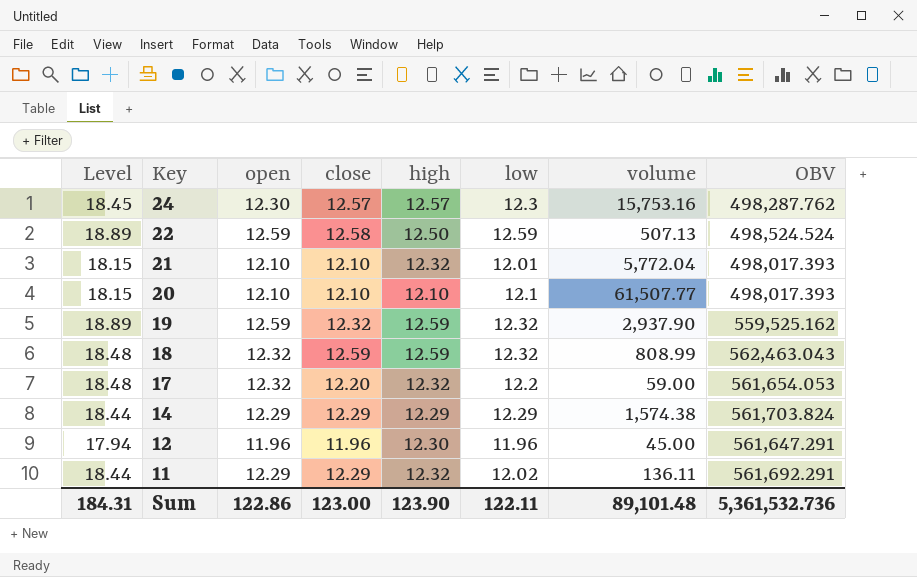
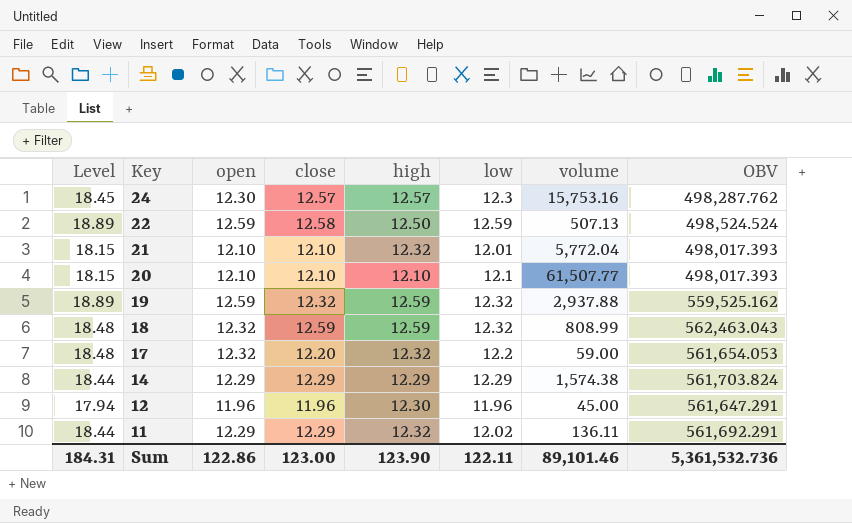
19 | volume: 2,937.90 -> 2,937.88
Sum | volume: 89,101.48 -> 89,101.46

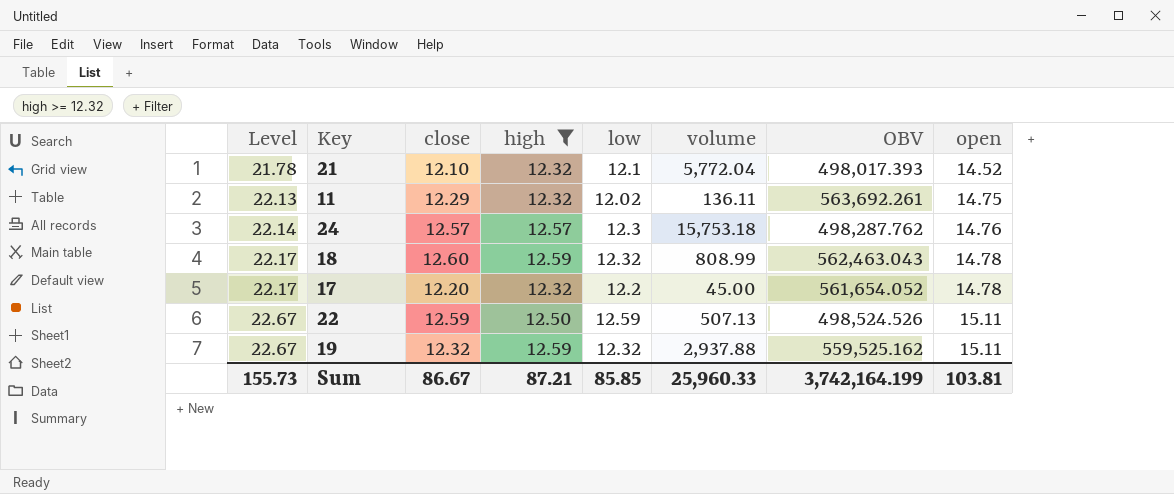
filter: none -> high >= 12.32
row order: Key descending -> Level ascending
column open | position: 3 -> 8
21 | Level: 18.15 -> 21.78
21 | low: 12.01 -> 12.1
21 | open: 12.10 -> 14.52
11 | Level: 18.44 -> 22.13
11 | OBV: 561,692.291 -> 563,692.261
11 | open: 12.29 -> 14.75
24 | Level: 18.45 -> 22.14
24 | volume: 15,753.16 -> 15,753.18
24 | open: 12.30 -> 14.76
18 | Level: 18.48 -> 22.17
18 | close: 12.59 -> 12.60
18 | open: 12.32 -> 14.78
17 | Level: 18.48 -> 22.17
17 | volume: 59.00 -> 45.00
17 | OBV: 561,654.053 -> 561,654.052
17 | open: 12.32 -> 14.78
22 | Level: 18.89 -> 22.67
22 | close: 12.58 -> 12.59
22 | OBV: 498,524.524 -> 498,524.526
22 | open: 12.59 -> 15.11
19 | Level: 18.89 -> 22.67
19 | open: 12.59 -> 15.11
Sum | Level: 184.31 -> 155.73
Sum | close: 123.00 -> 86.67
Sum | high: 123.90 -> 87.21
Sum | low: 122.11 -> 85.85
Sum | volume: 89,101.46 -> 25,960.33
Sum | OBV: 5,361,532.736 -> 3,742,164.199
Sum | open: 122.86 -> 103.81

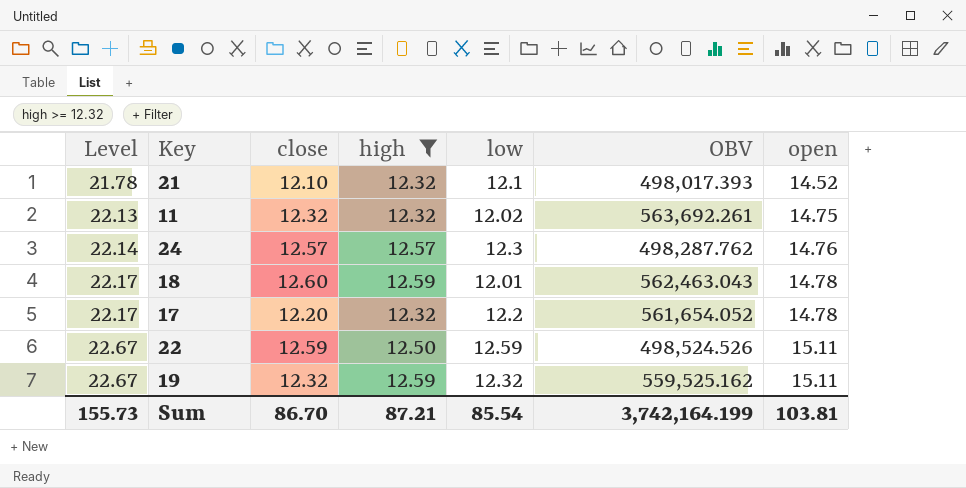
column volume | position: 6 -> none
11 | close: 12.29 -> 12.32
18 | low: 12.32 -> 12.01
Sum | close: 86.67 -> 86.70
Sum | low: 85.85 -> 85.54

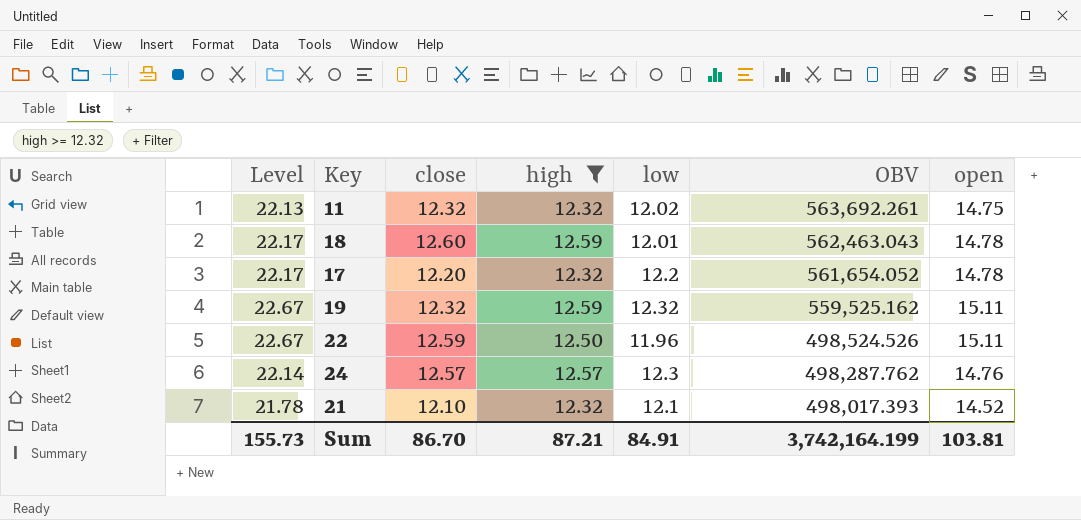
row order: Level ascending -> OBV descending
22 | low: 12.59 -> 11.96
Sum | low: 85.54 -> 84.91

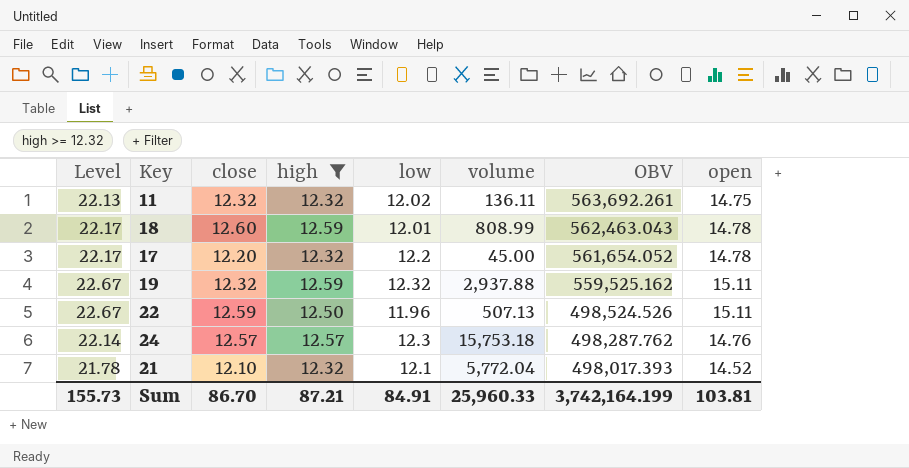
column volume | position: none -> 6

